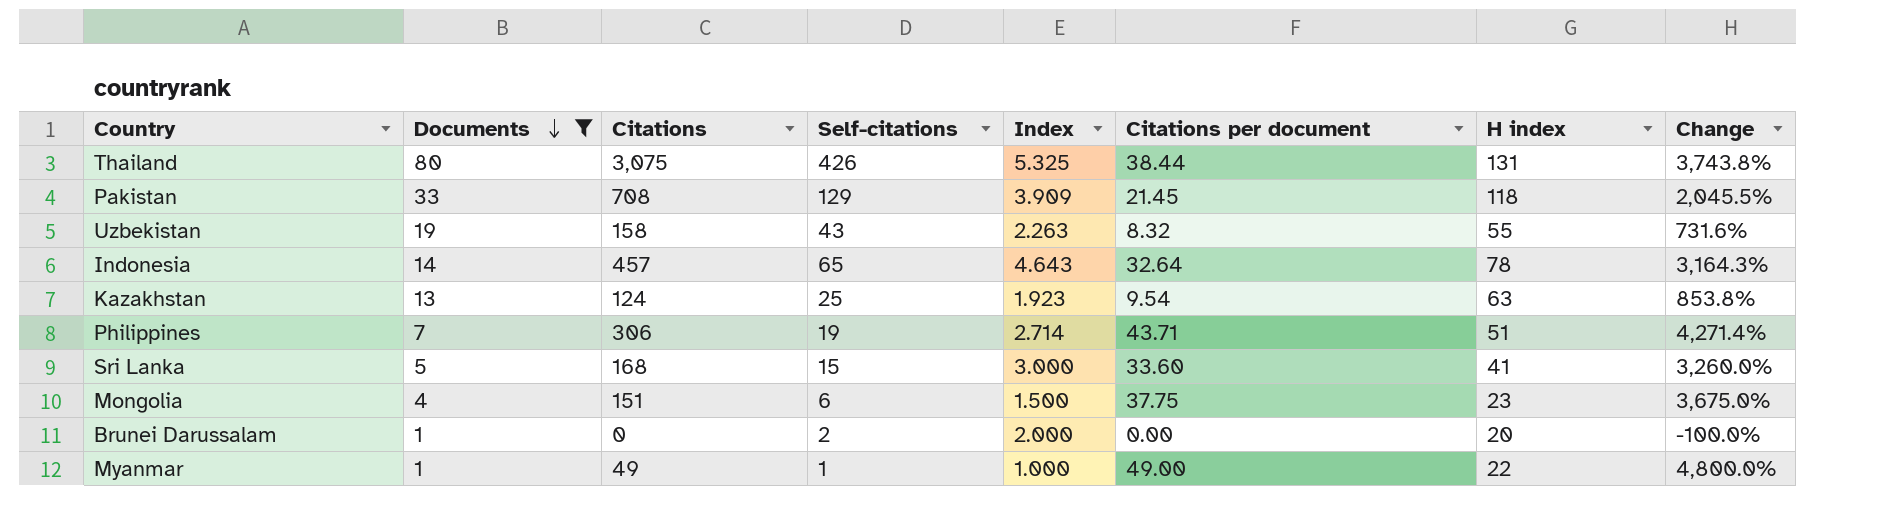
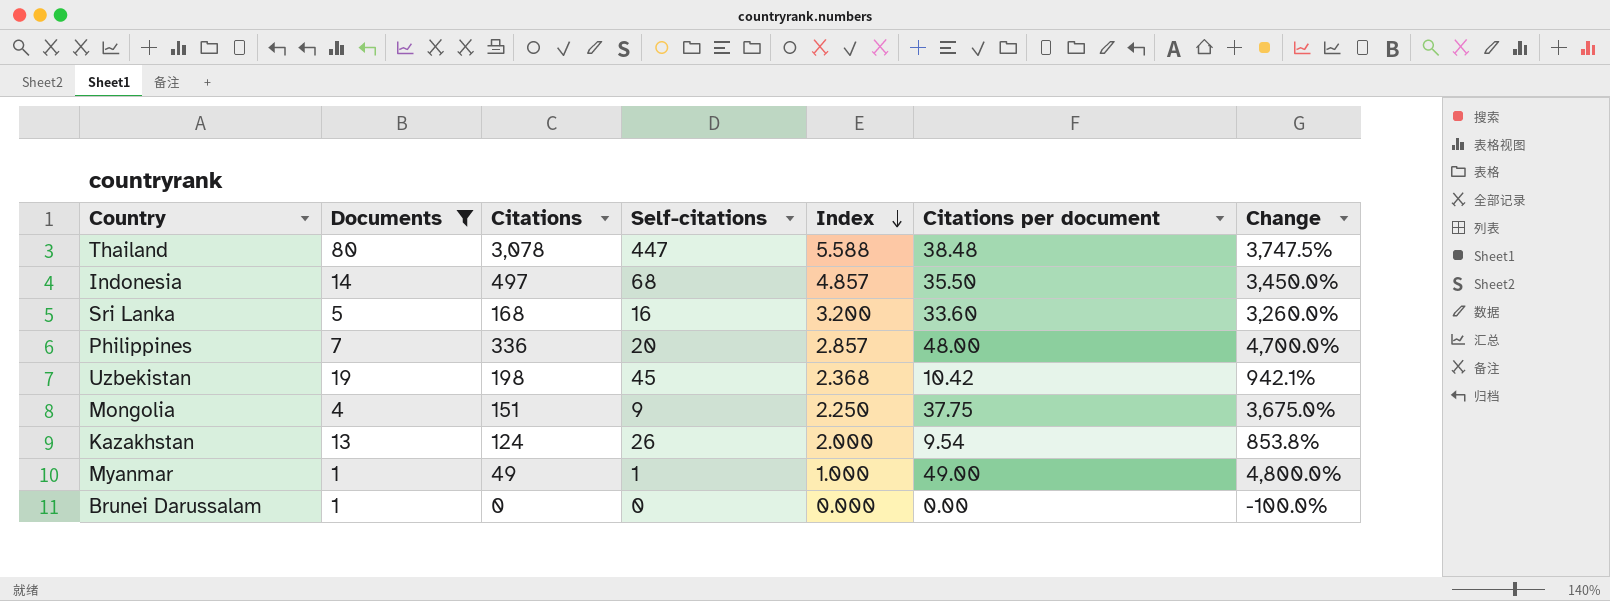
row order: Documents descending -> Index descending
column H index | position: 7 -> none
row Pakistan: 33 | 708 | 129 | 3.909 | 21.45 | 118 | 2,045.5% -> none
Thailand | Citations: 3,075 -> 3,078
Thailand | Self-citations: 426 -> 447
Thailand | Index: 5.325 -> 5.588
Thailand | Citations per document: 38.44 -> 38.48
Thailand | Change: 3,743.8% -> 3,747.5%
Indonesia | Citations: 457 -> 497
Indonesia | Self-citations: 65 -> 68
Indonesia | Index: 4.643 -> 4.857
Indonesia | Citations per document: 32.64 -> 35.50
Indonesia | Change: 3,164.3% -> 3,450.0%
Sri Lanka | Self-citations: 15 -> 16
Sri Lanka | Index: 3.000 -> 3.200
Philippines | Citations: 306 -> 336
Philippines | Self-citations: 19 -> 20
Philippines | Index: 2.714 -> 2.857
Philippines | Citations per document: 43.71 -> 48.00
Philippines | Change: 4,271.4% -> 4,700.0%
Uzbekistan | Citations: 158 -> 198
Uzbekistan | Self-citations: 43 -> 45
Uzbekistan | Index: 2.263 -> 2.368
Uzbekistan | Citations per document: 8.32 -> 10.42
Uzbekistan | Change: 731.6% -> 942.1%
Mongolia | Self-citations: 6 -> 9
Mongolia | Index: 1.500 -> 2.250
Kazakhstan | Self-citations: 25 -> 26
Kazakhstan | Index: 1.923 -> 2.000
Brunei Darussalam | Self-citations: 2 -> 0
Brunei Darussalam | Index: 2.000 -> 0.000

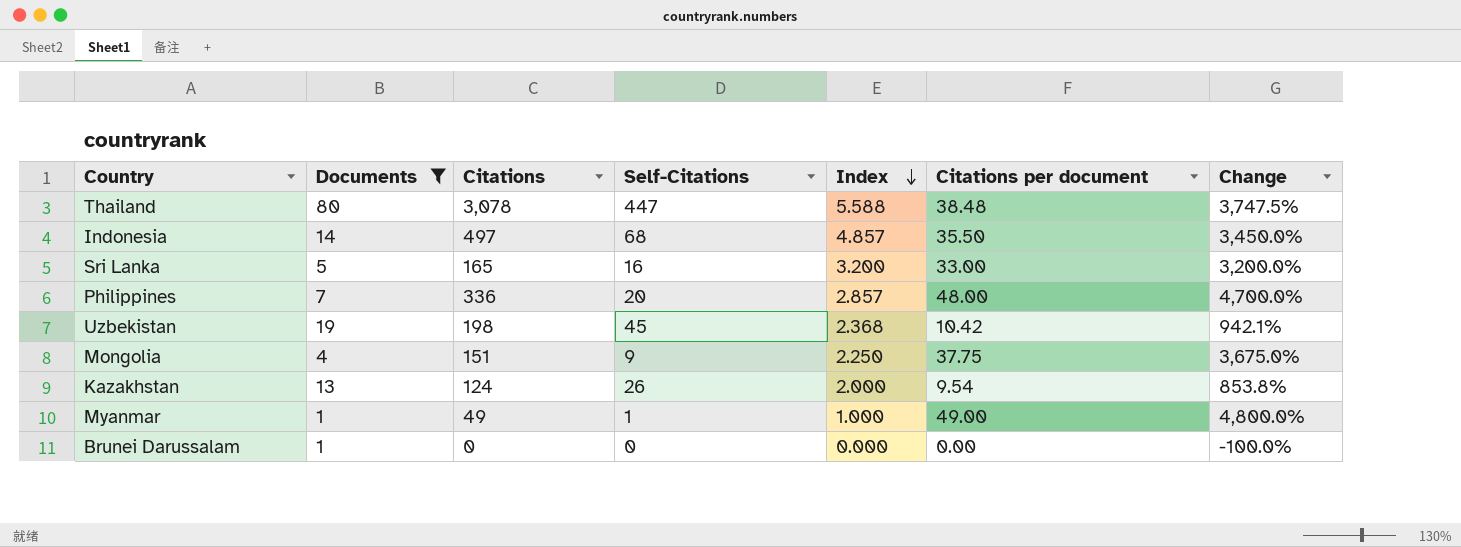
column name: Self-citations -> Self-Citations
Sri Lanka | Citations: 168 -> 165
Sri Lanka | Citations per document: 33.60 -> 33.00
Sri Lanka | Change: 3,260.0% -> 3,200.0%

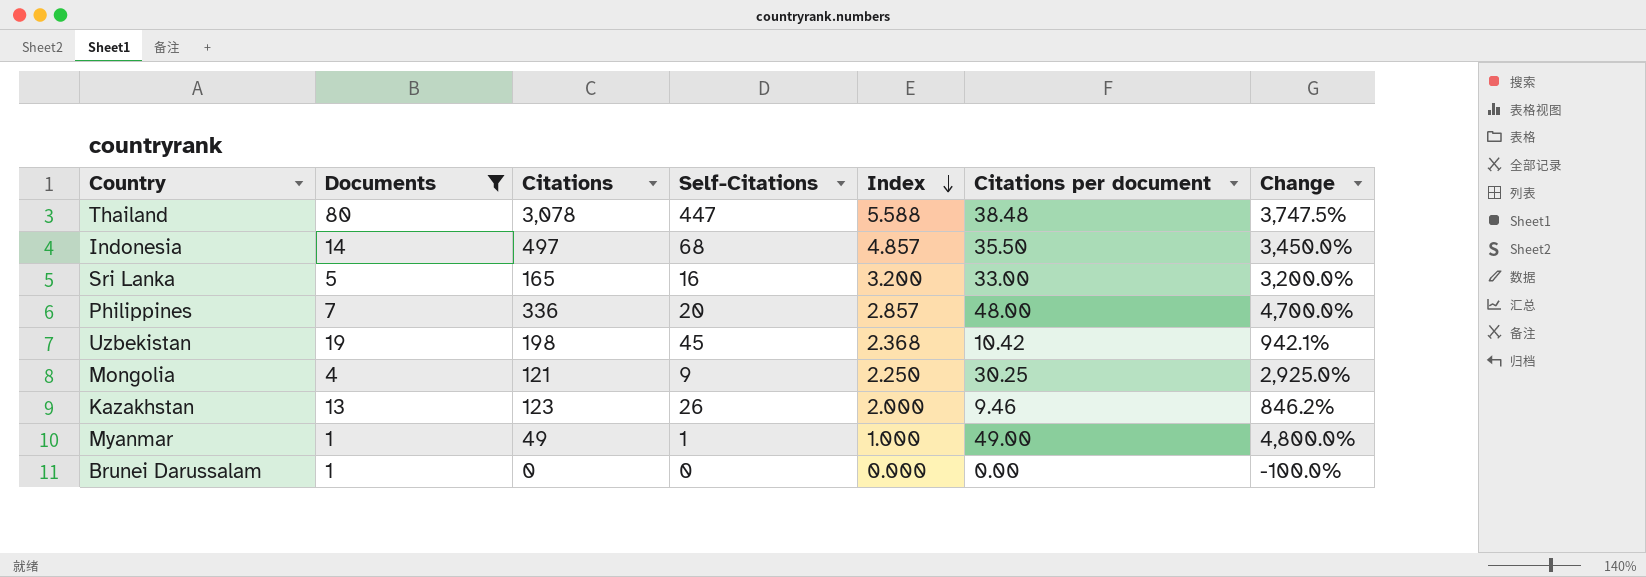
Mongolia | Citations: 151 -> 121
Mongolia | Citations per document: 37.75 -> 30.25
Mongolia | Change: 3,675.0% -> 2,925.0%
Kazakhstan | Citations: 124 -> 123
Kazakhstan | Citations per document: 9.54 -> 9.46
Kazakhstan | Change: 853.8% -> 846.2%

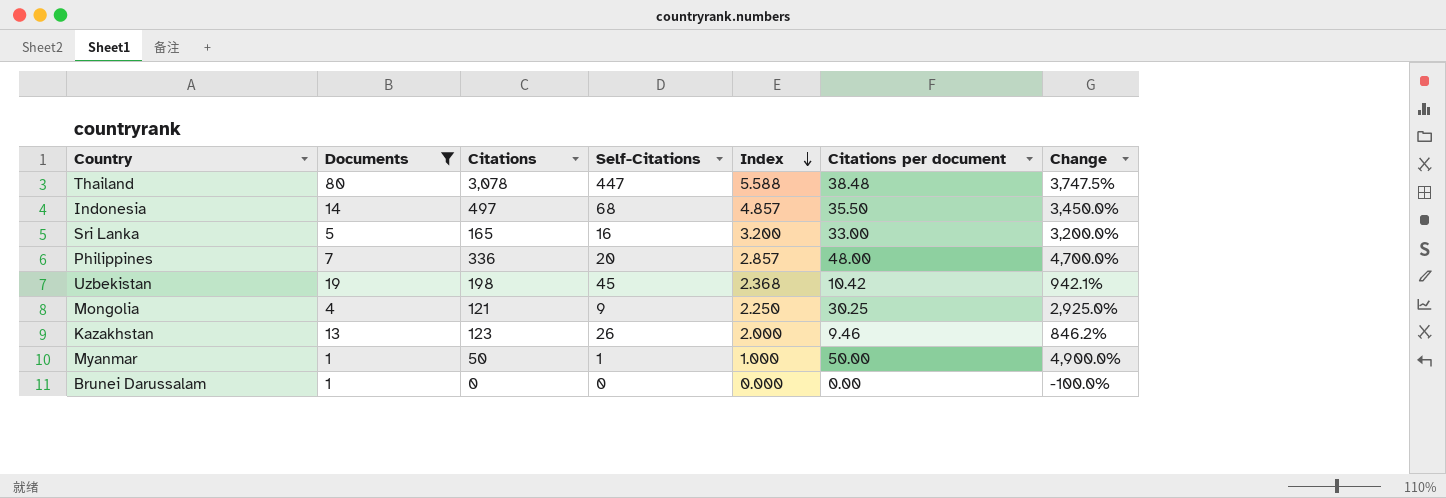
Myanmar | Citations: 49 -> 50
Myanmar | Citations per document: 49.00 -> 50.00
Myanmar | Change: 4,800.0% -> 4,900.0%

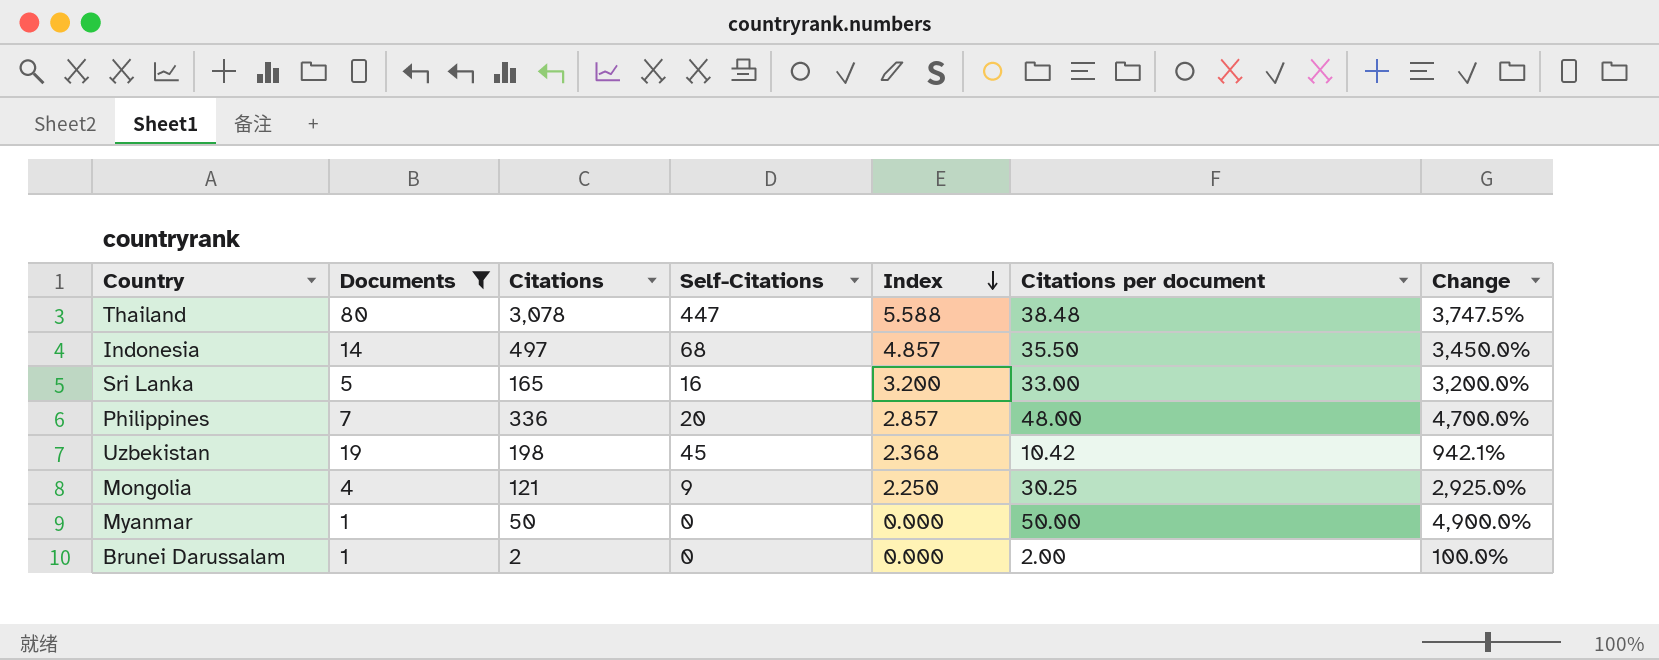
row Kazakhstan: 13 | 123 | 26 | 2.000 | 9.46 | 846.2% -> none
Myanmar | Self-Citations: 1 -> 0
Myanmar | Index: 1.000 -> 0.000
Brunei Darussalam | Citations: 0 -> 2
Brunei Darussalam | Citations per document: 0.00 -> 2.00
Brunei Darussalam | Change: -100.0% -> 100.0%

